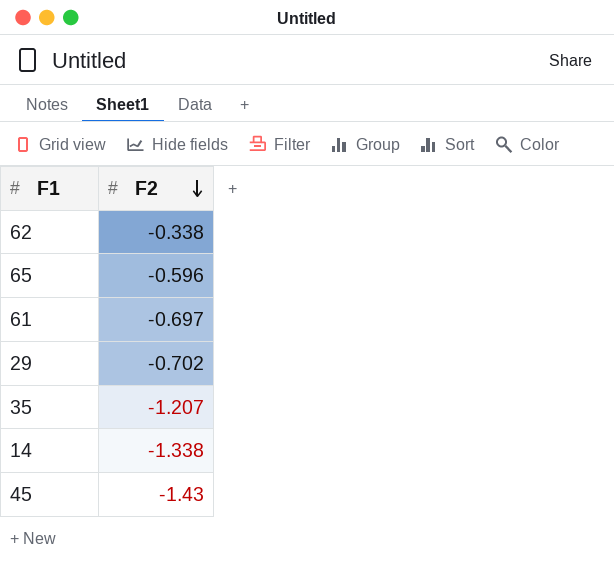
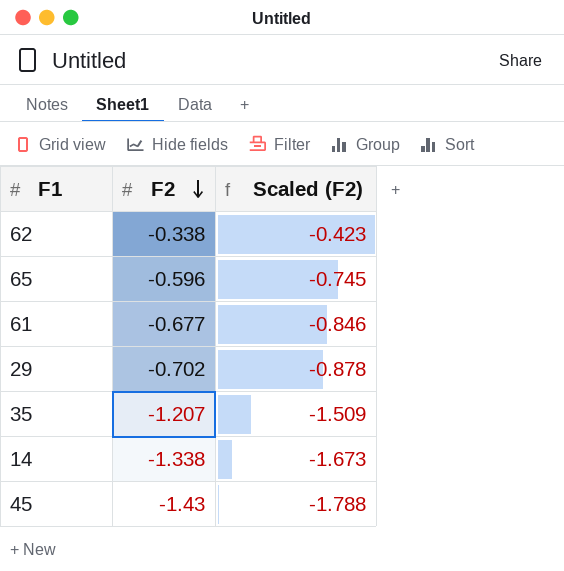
column Scaled (F2) | formula: none -> [F2] * 1.25
61 | F2: -0.697 -> -0.677

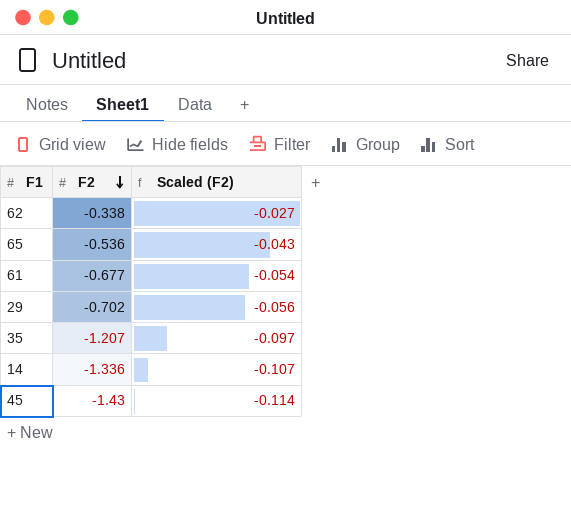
column Scaled (F2) | formula: [F2] * 1.25 -> [F2] * 0.08
65 | F2: -0.596 -> -0.536
14 | F2: -1.338 -> -1.336

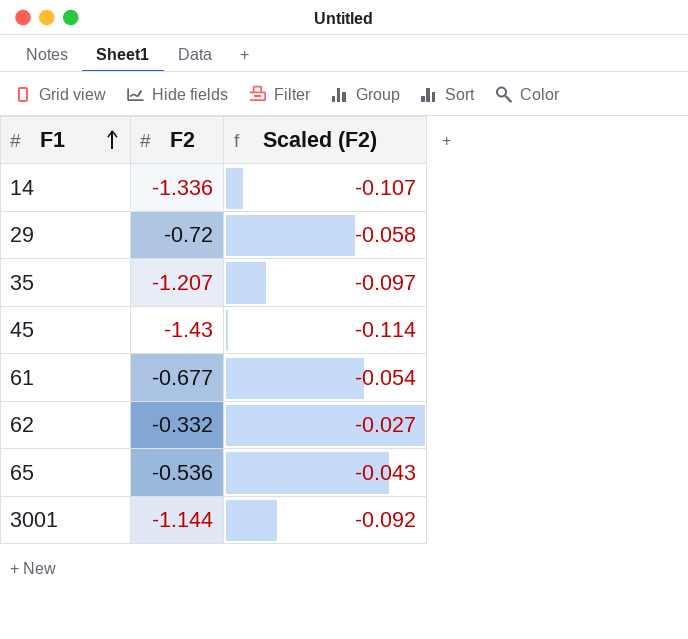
row order: F2 descending -> F1 ascending
29 | F2: -0.702 -> -0.72
29 | Scaled (F2): -0.056 -> -0.058
62 | F2: -0.338 -> -0.332
row 3001: none -> -1.144 | -0.092

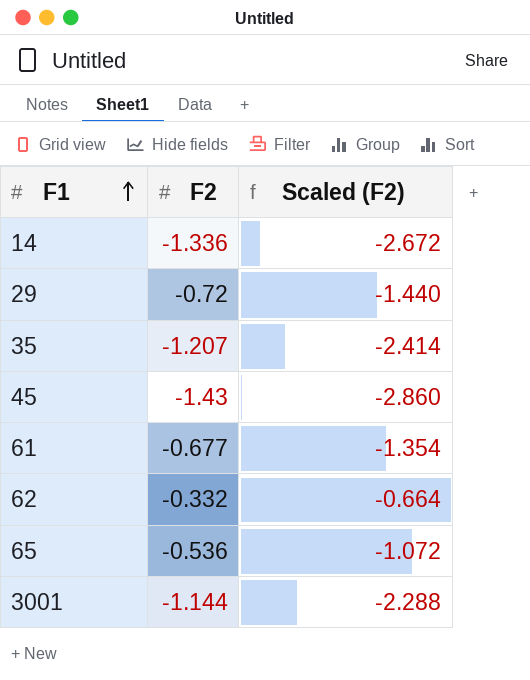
column Scaled (F2) | formula: [F2] * 0.08 -> [F2] * 2

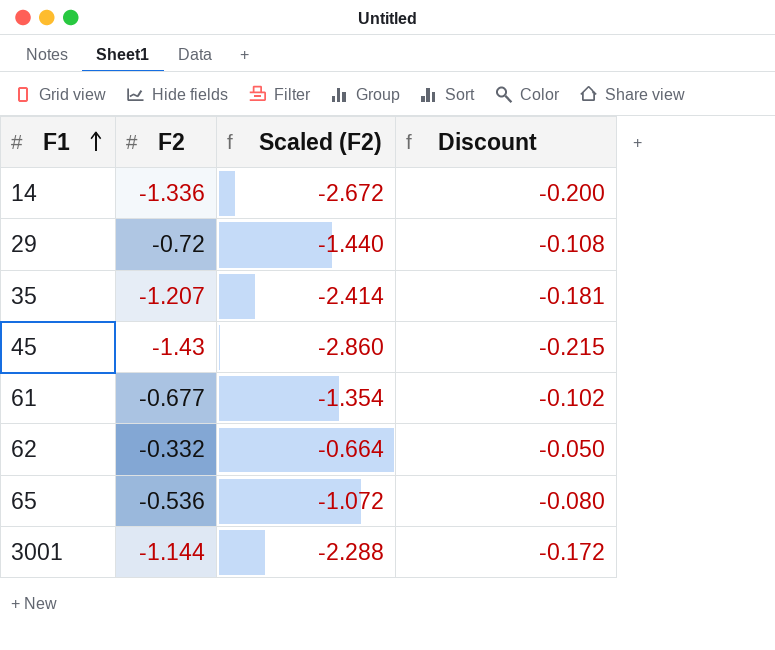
column Discount | formula: none -> [F2] * 0.15

